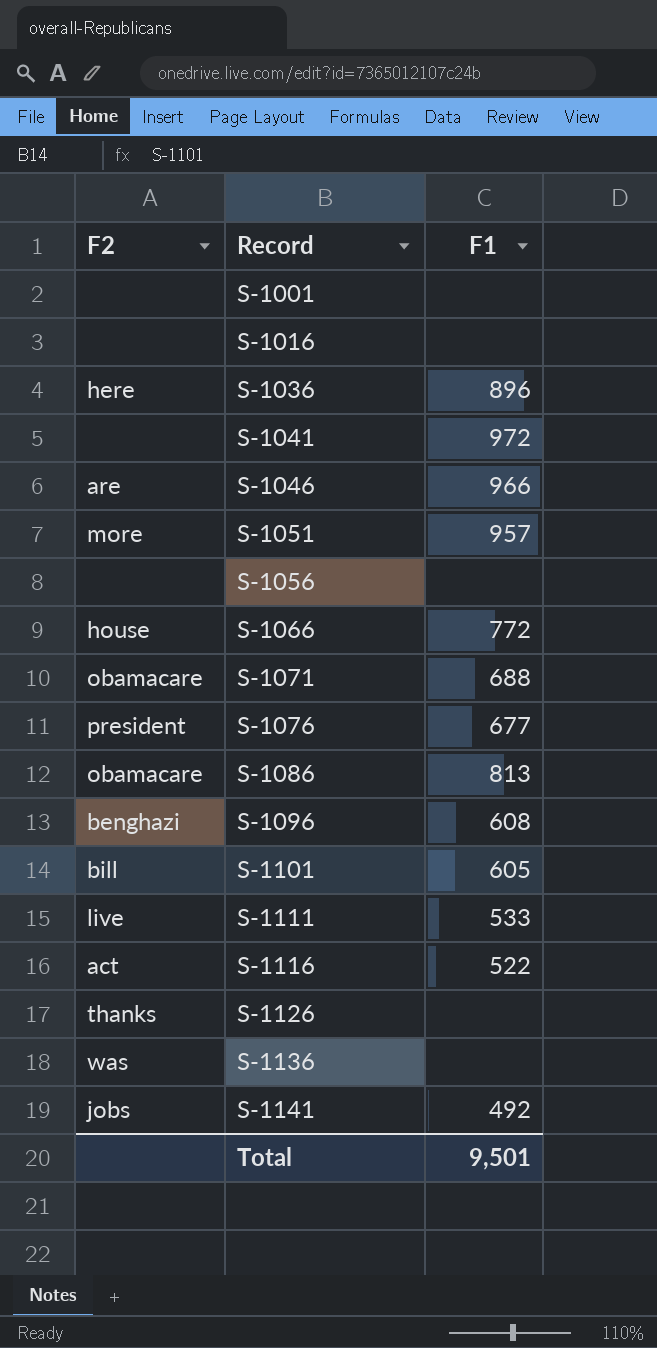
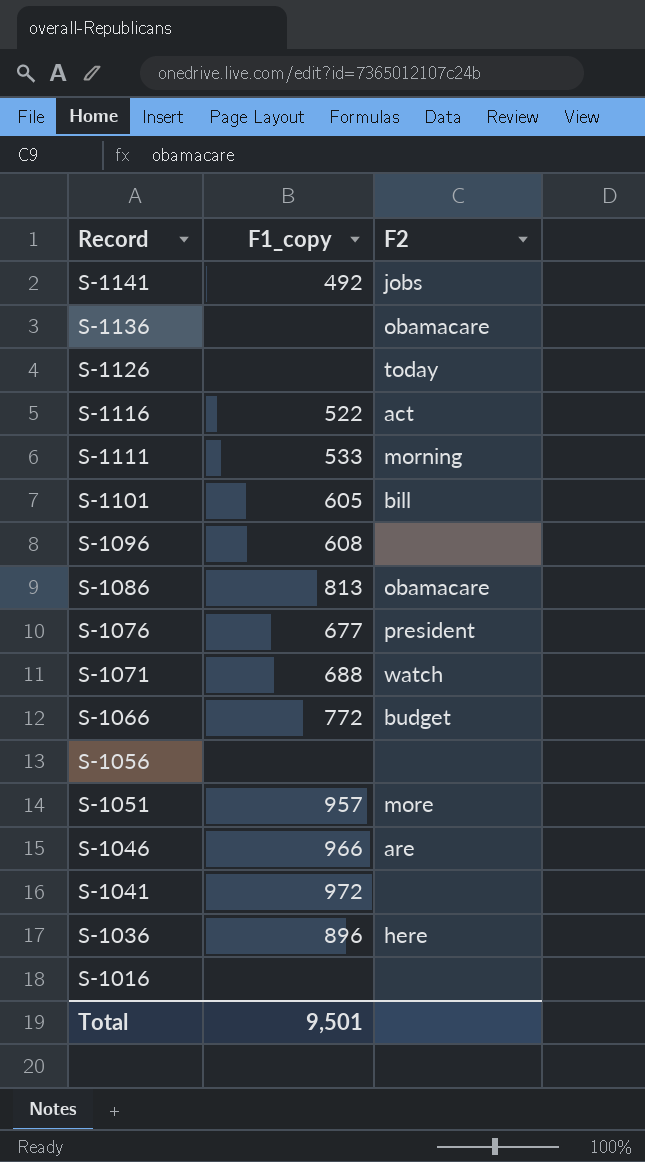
row order: Record ascending -> Record descending
column name: F1 -> F1_copy
column F2 | position: 1 -> 3
row S-1001: none | none -> none
S-1136 | F2: was -> obamacare
S-1126 | F2: thanks -> today
S-1111 | F2: live -> morning
S-1096 | F2: benghazi -> none
S-1071 | F2: obamacare -> watch
S-1066 | F2: house -> budget

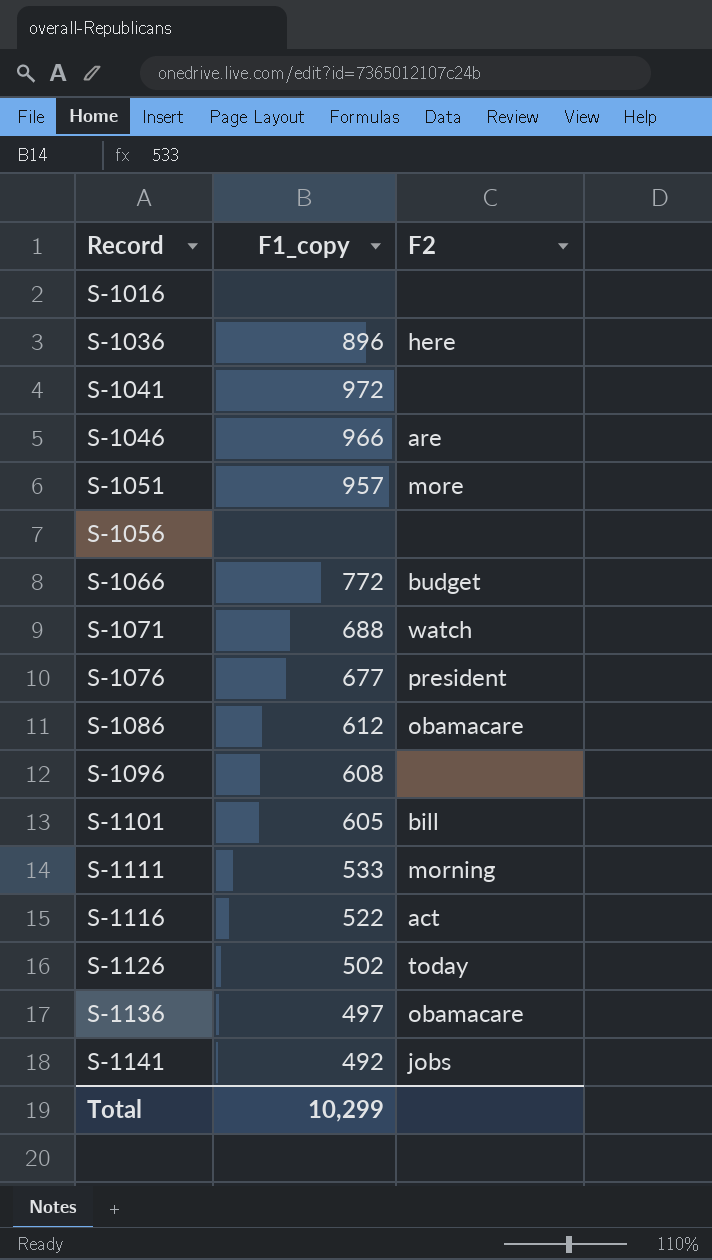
row order: Record descending -> Record ascending
S-1086 | F1_copy: 813 -> 612
S-1126 | F1_copy: none -> 502
S-1136 | F1_copy: none -> 497
Total | F1_copy: 9,501 -> 10,299

